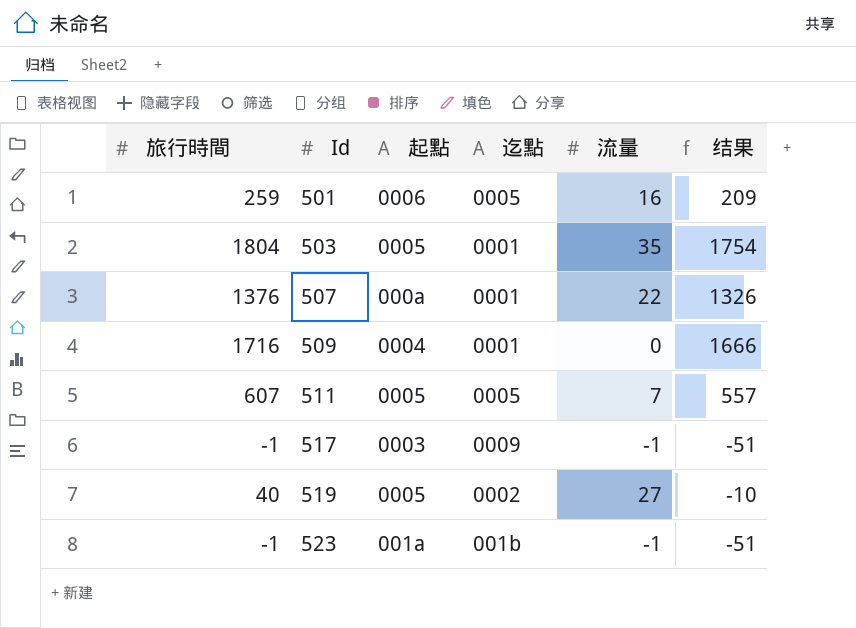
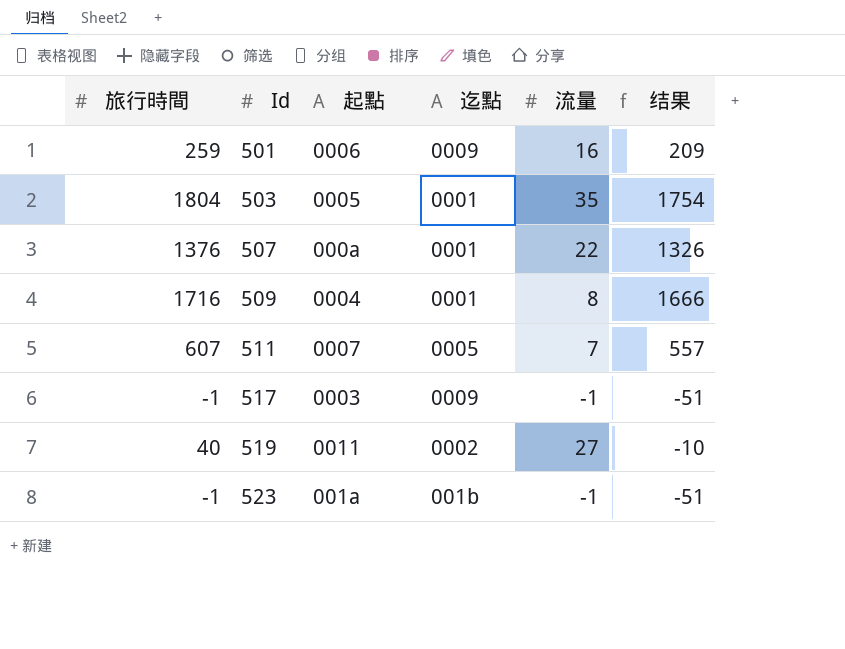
501 | 迄點: 0005 -> 0009
509 | 流量: 0 -> 8
511 | 起點: 0005 -> 0007
519 | 起點: 0005 -> 0011

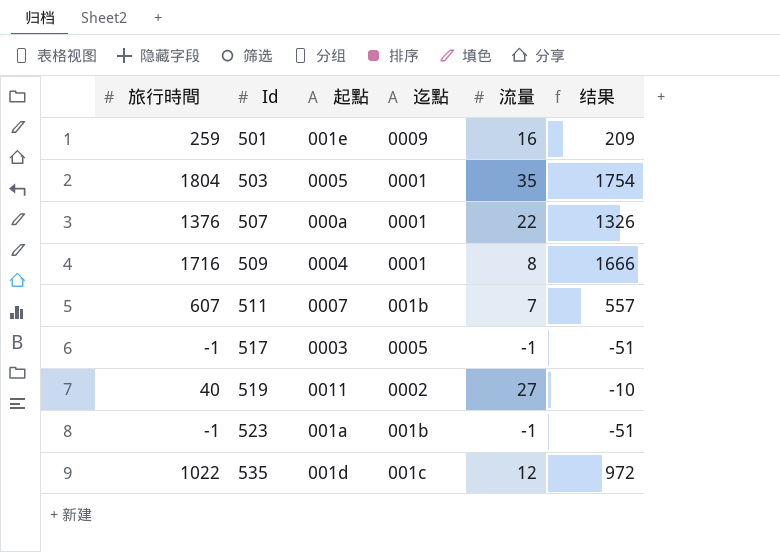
501 | 起點: 0006 -> 001e
511 | 迄點: 0005 -> 001b
517 | 迄點: 0009 -> 0005
row 535: none -> 1022 | 001d | 001c | 12 | 972

